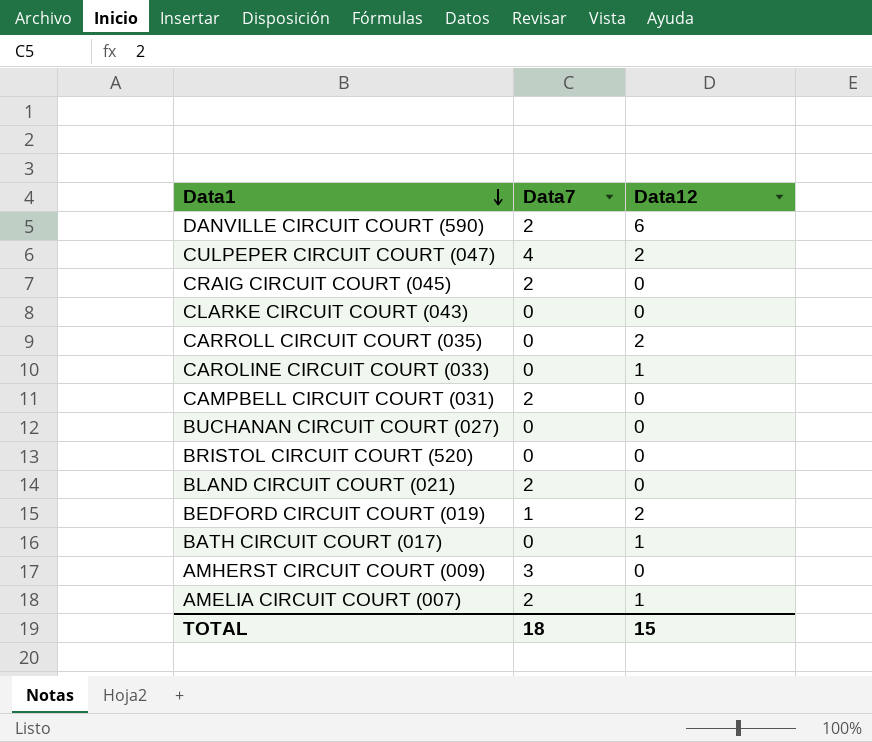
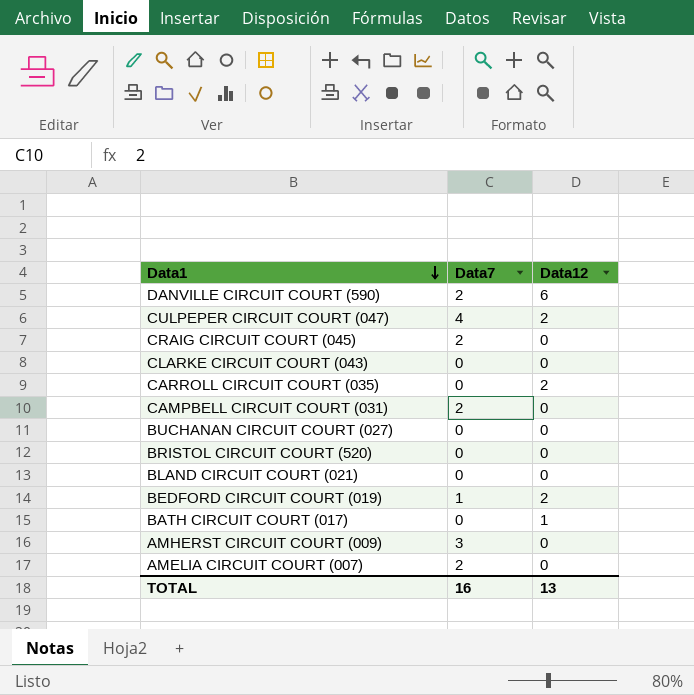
row CAROLINE CIRCUIT COURT (033): 0 | 1 -> none
BLAND CIRCUIT COURT (021) | Data7: 2 -> 0
AMELIA CIRCUIT COURT (007) | Data12: 1 -> 0
TOTAL | Data7: 18 -> 16
TOTAL | Data12: 15 -> 13

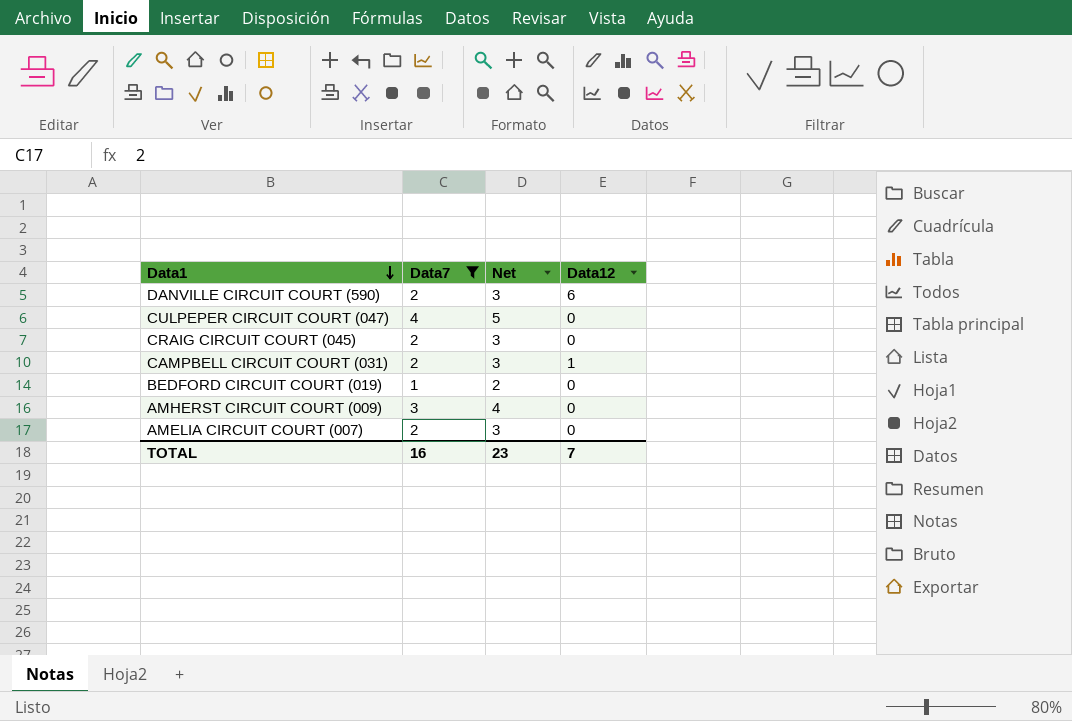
filter: none -> Data7 != 0
column Net | formula: none -> [Data7] + 1
CULPEPER CIRCUIT COURT (047) | Data12: 2 -> 0
CAMPBELL CIRCUIT COURT (031) | Data12: 0 -> 1
BEDFORD CIRCUIT COURT (019) | Data12: 2 -> 0
TOTAL | Data12: 13 -> 7

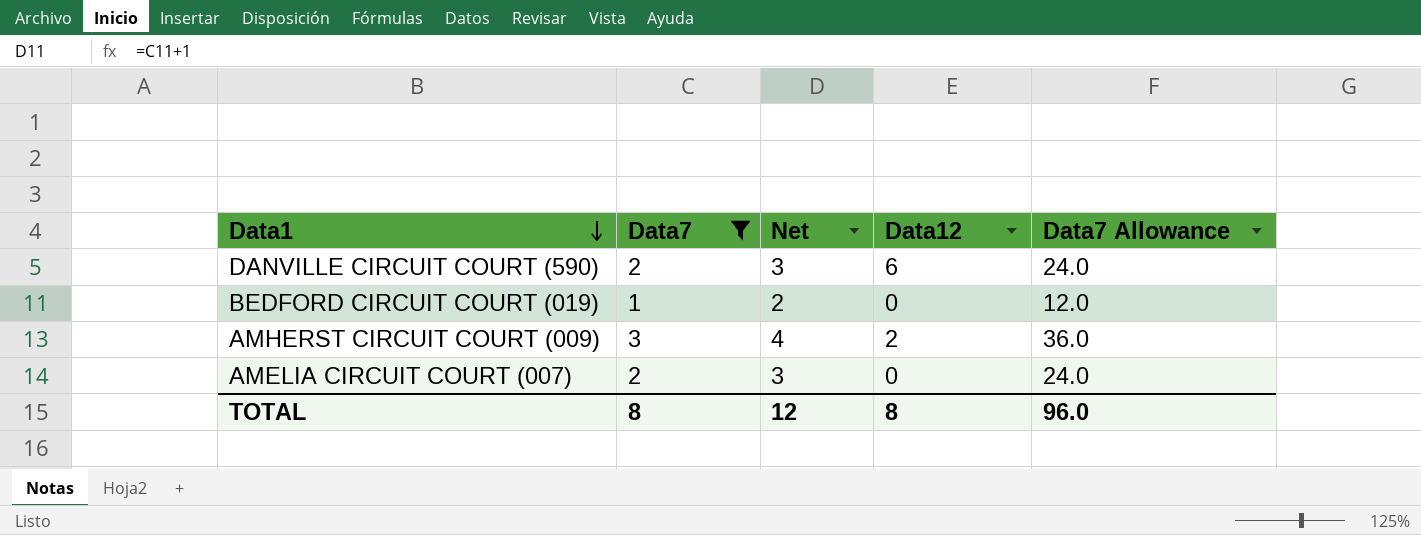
column Data7 Allowance | formula: none -> [Data7] * 12
row CULPEPER CIRCUIT COURT (047): 4 | 5 | 0 -> none
row CRAIG CIRCUIT COURT (045): 2 | 3 | 0 -> none
row CAMPBELL CIRCUIT COURT (031): 2 | 3 | 1 -> none
AMHERST CIRCUIT COURT (009) | Data12: 0 -> 2
TOTAL | Data7: 16 -> 8
TOTAL | Net: 23 -> 12
TOTAL | Data12: 7 -> 8

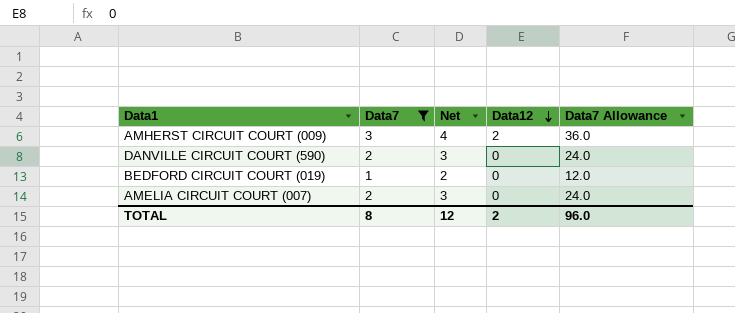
row order: Data1 descending -> Data12 descending
DANVILLE CIRCUIT COURT (590) | Data12: 6 -> 0
TOTAL | Data12: 8 -> 2

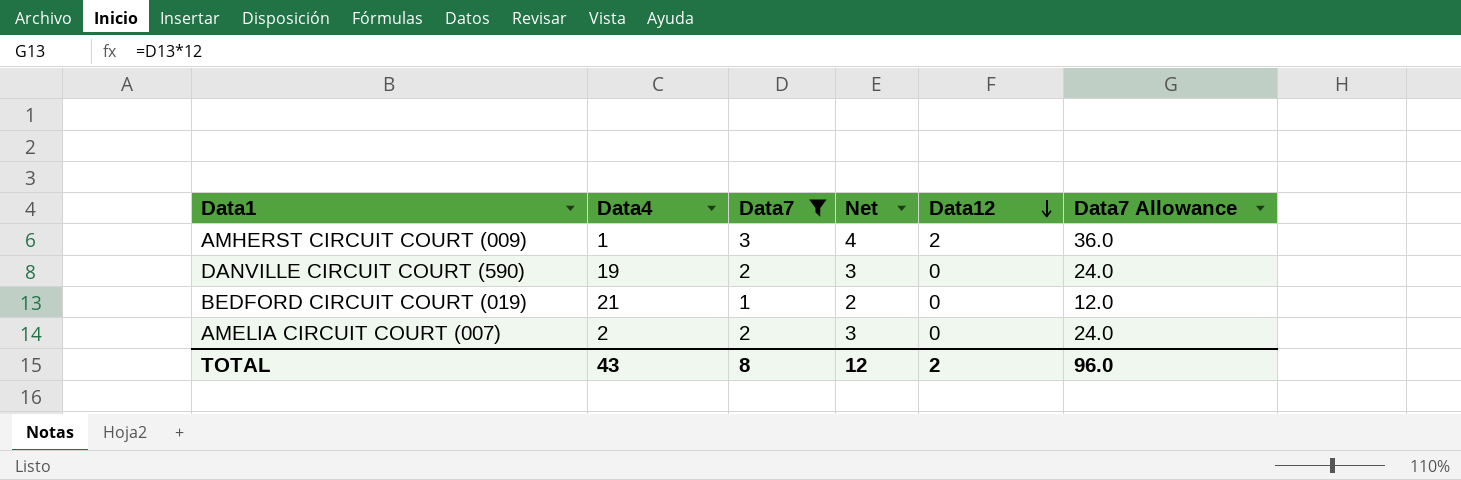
column Data4 | position: none -> 2

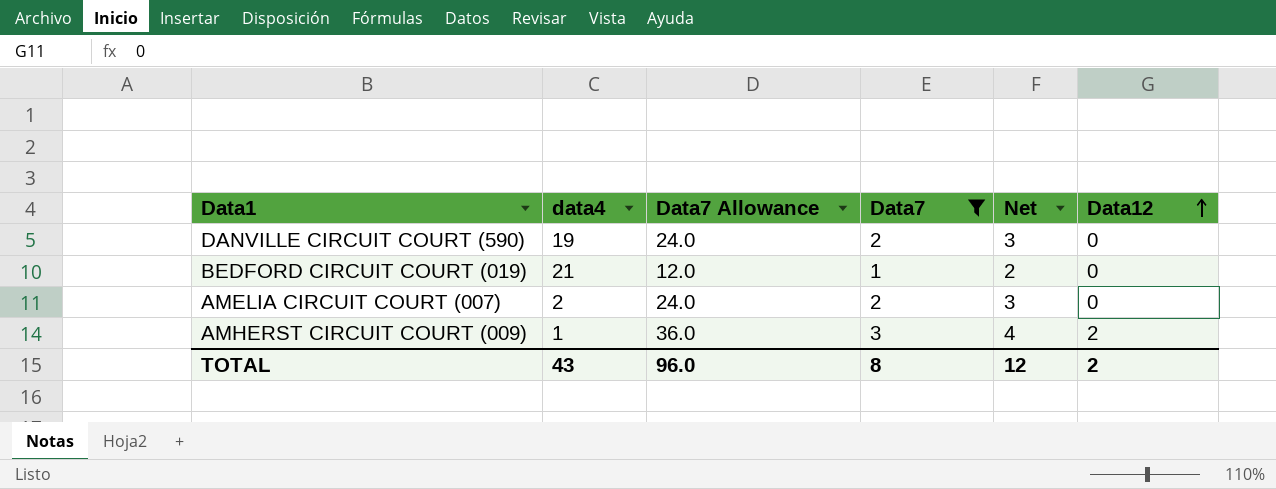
row order: Data12 descending -> Data12 ascending
column name: Data4 -> data4
column Data7 Allowance | position: 6 -> 3

